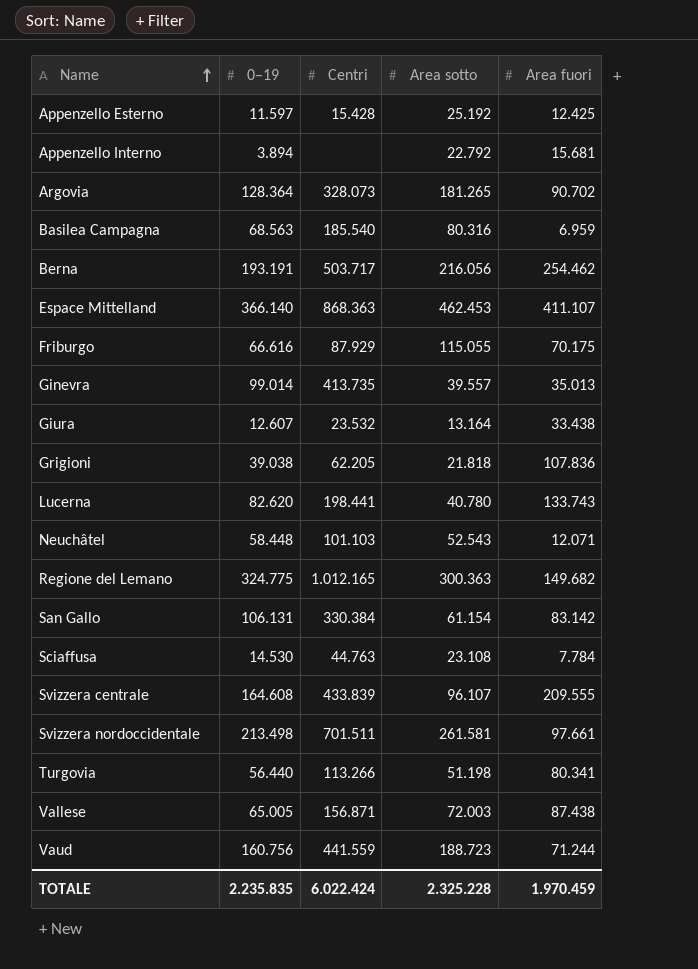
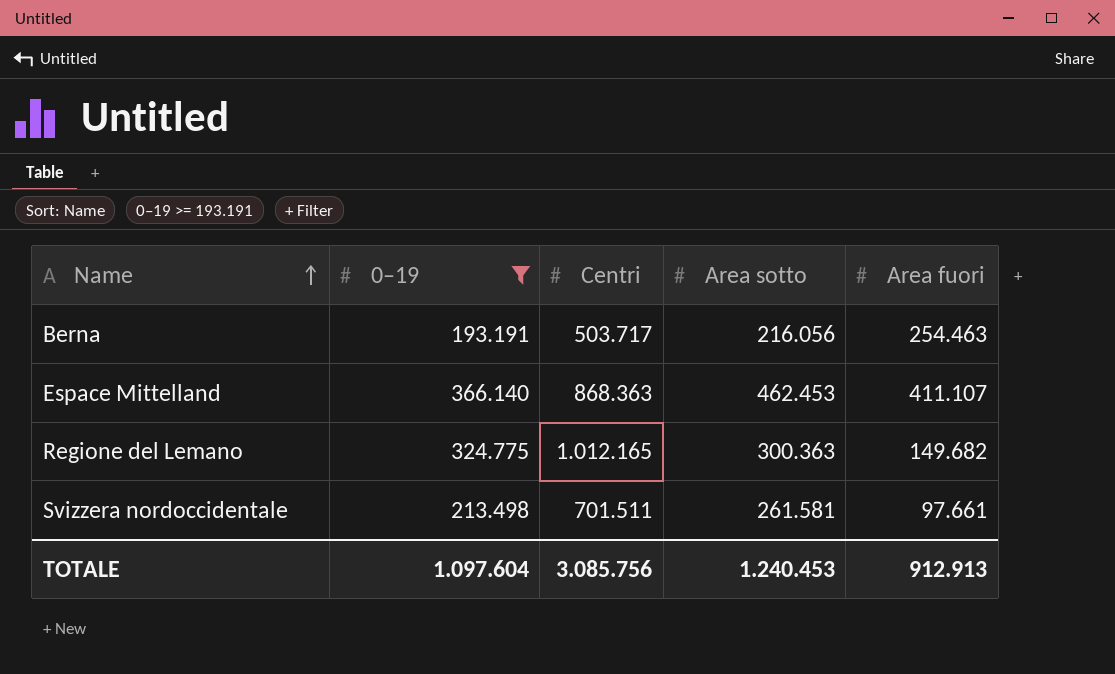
filter: none -> 0–19 >= 193.191
Berna | Area fuori: 254.462 -> 254.463
TOTALE | 0–19: 2.235.835 -> 1.097.604
TOTALE | Centri: 6.022.424 -> 3.085.756
TOTALE | Area sotto: 2.325.228 -> 1.240.453
TOTALE | Area fuori: 1.970.459 -> 912.913

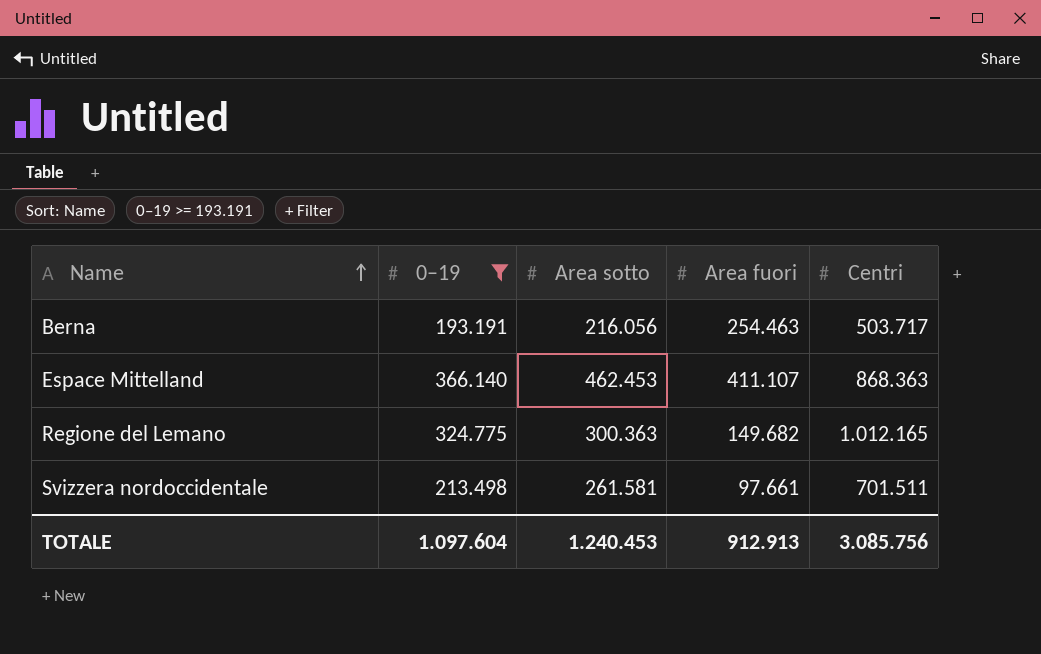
column Centri | position: 3 -> 5

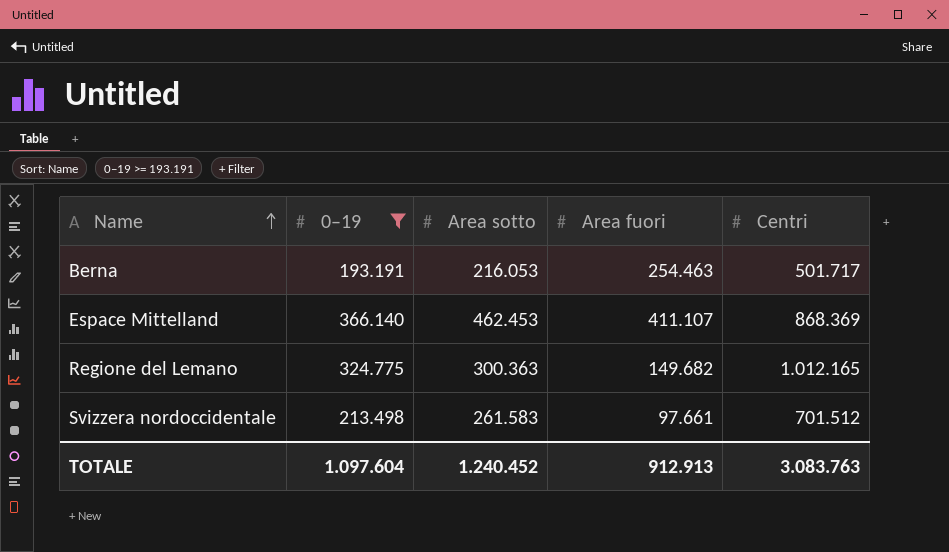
Berna | Area sotto: 216.056 -> 216.053
Berna | Centri: 503.717 -> 501.717
Espace Mittelland | Centri: 868.363 -> 868.369
Svizzera nordoccidentale | Area sotto: 261.581 -> 261.583
Svizzera nordoccidentale | Centri: 701.511 -> 701.512
TOTALE | Area sotto: 1.240.453 -> 1.240.452
TOTALE | Centri: 3.085.756 -> 3.083.763

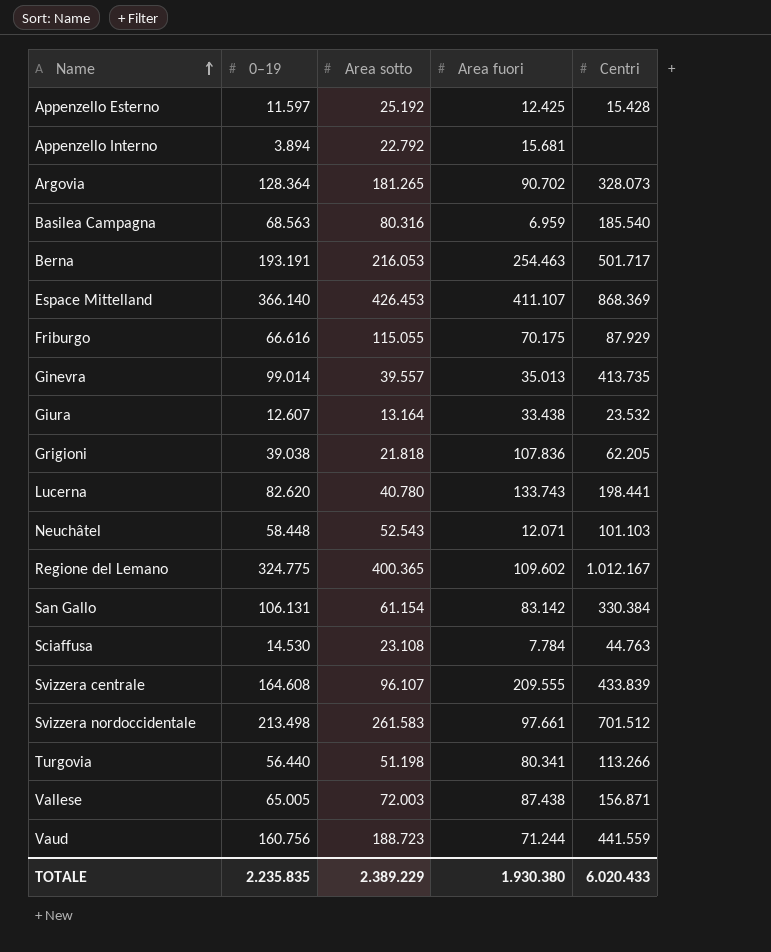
filter: 0–19 >= 193.191 -> none
Espace Mittelland | Area sotto: 462.453 -> 426.453
Regione del Lemano | Area sotto: 300.363 -> 400.365
Regione del Lemano | Area fuori: 149.682 -> 109.602
Regione del Lemano | Centri: 1.012.165 -> 1.012.167
TOTALE | 0–19: 1.097.604 -> 2.235.835
TOTALE | Area sotto: 1.240.452 -> 2.389.229
TOTALE | Area fuori: 912.913 -> 1.930.380
TOTALE | Centri: 3.083.763 -> 6.020.433

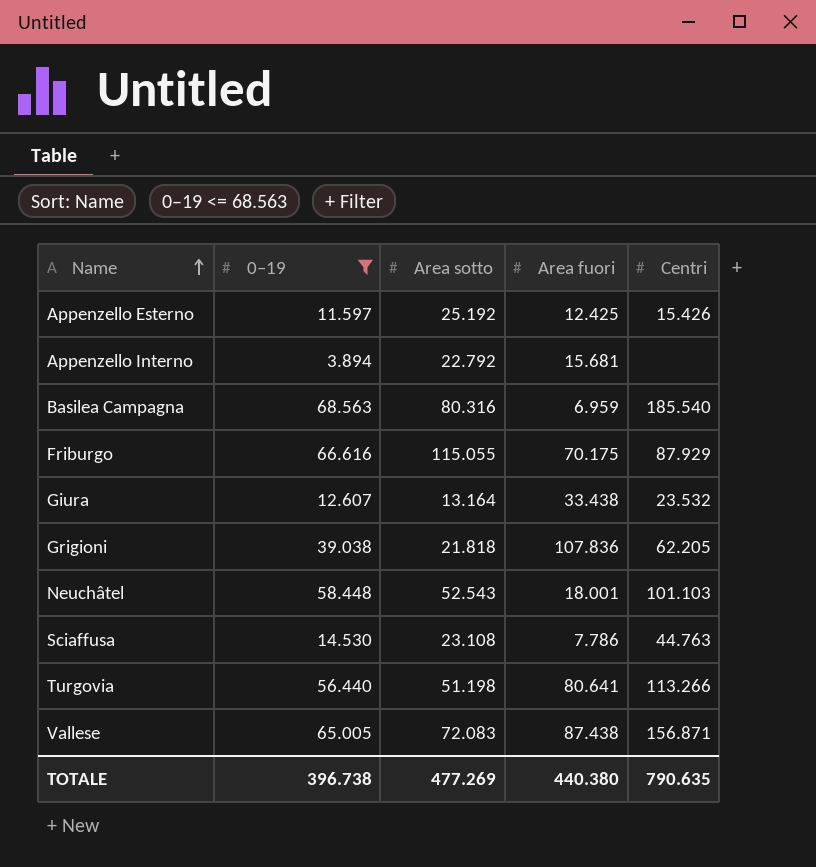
filter: none -> 0–19 <= 68.563
Appenzello Esterno | Centri: 15.428 -> 15.426
Neuchâtel | Area fuori: 12.071 -> 18.001
Sciaffusa | Area fuori: 7.784 -> 7.786
Turgovia | Area fuori: 80.341 -> 80.641
Vallese | Area sotto: 72.003 -> 72.083
TOTALE | 0–19: 2.235.835 -> 396.738
TOTALE | Area sotto: 2.389.229 -> 477.269
TOTALE | Area fuori: 1.930.380 -> 440.380
TOTALE | Centri: 6.020.433 -> 790.635

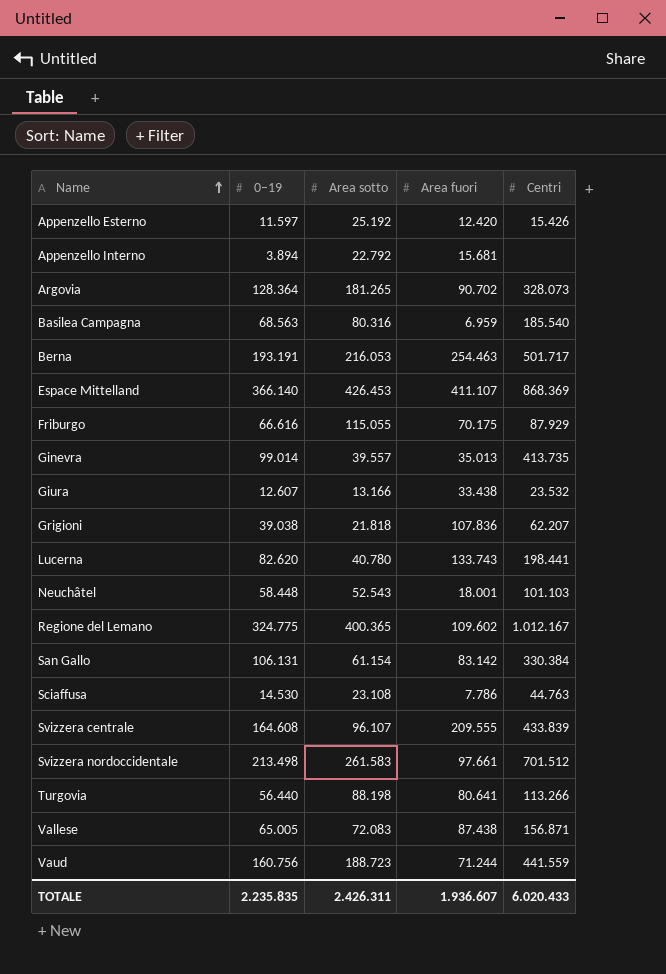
filter: 0–19 <= 68.563 -> none
Appenzello Esterno | Area fuori: 12.425 -> 12.420
Giura | Area sotto: 13.164 -> 13.166
Grigioni | Centri: 62.205 -> 62.207
Turgovia | Area sotto: 51.198 -> 88.198
TOTALE | 0–19: 396.738 -> 2.235.835
TOTALE | Area sotto: 477.269 -> 2.426.311
TOTALE | Area fuori: 440.380 -> 1.936.607
TOTALE | Centri: 790.635 -> 6.020.433

